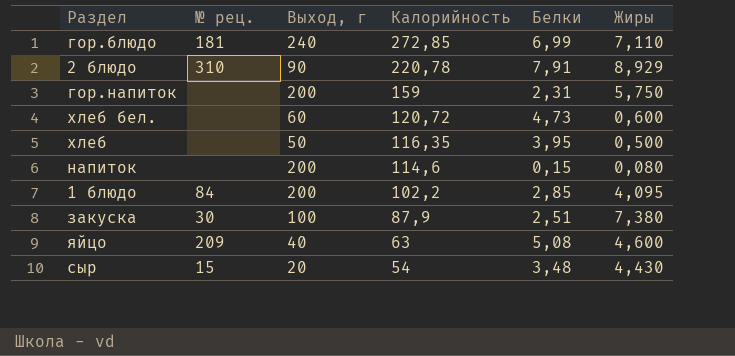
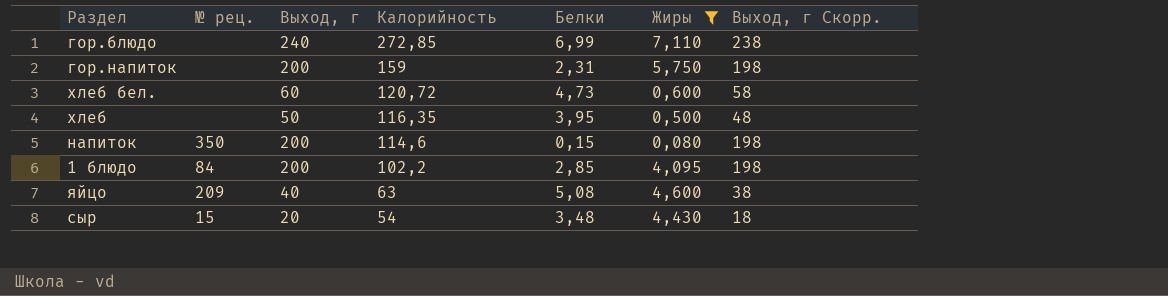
filter: none -> Жиры <= 7,110
column Выход, г Скорр. | formula: none -> [Выход, г] - 2
гор.блюдо | № рец.: 181 -> none
напиток | № рец.: none -> 350

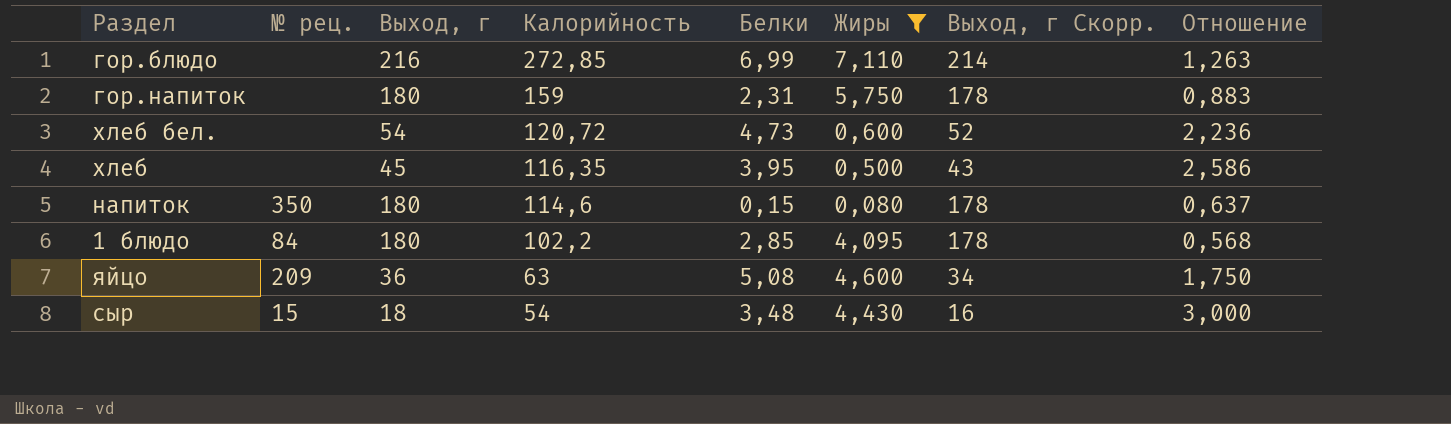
column Отношение | formula: none -> [Калорийность] / [Выход, г]
гор.блюдо | Выход, г: 240 -> 216
гор.блюдо | Выход, г Скорр.: 238 -> 214
гор.напиток | Выход, г: 200 -> 180
гор.напиток | Выход, г Скорр.: 198 -> 178
хлеб бел. | Выход, г: 60 -> 54
хлеб бел. | Выход, г Скорр.: 58 -> 52
хлеб | Выход, г: 50 -> 45
хлеб | Выход, г Скорр.: 48 -> 43
напиток | Выход, г: 200 -> 180
напиток | Выход, г Скорр.: 198 -> 178
1 блюдо | Выход, г: 200 -> 180
1 блюдо | Выход, г Скорр.: 198 -> 178
яйцо | Выход, г: 40 -> 36
яйцо | Выход, г Скорр.: 38 -> 34
сыр | Выход, г: 20 -> 18
сыр | Выход, г Скорр.: 18 -> 16

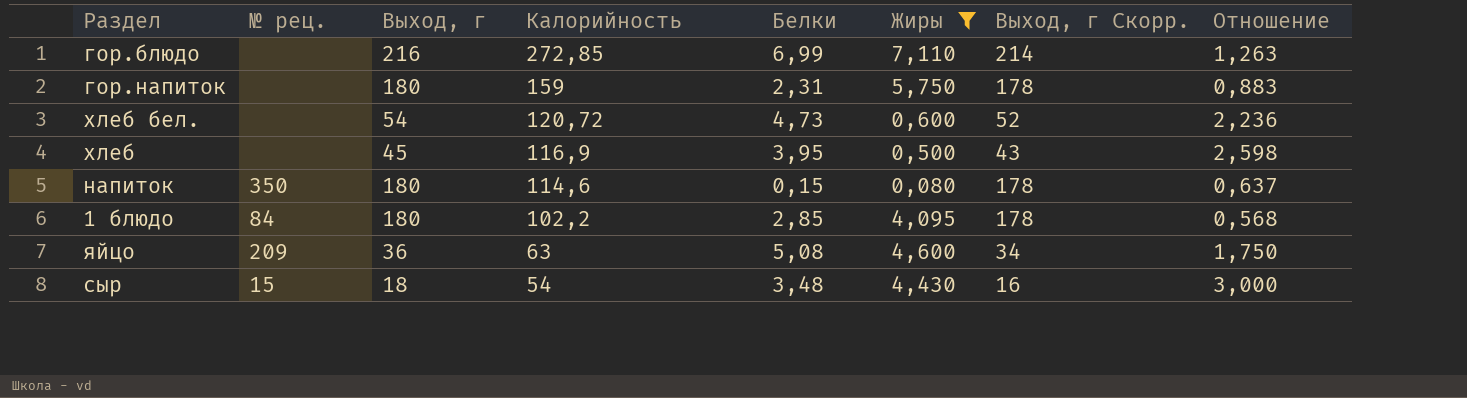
хлеб | Калорийность: 116,35 -> 116,9
хлеб | Отношение: 2,586 -> 2,598

